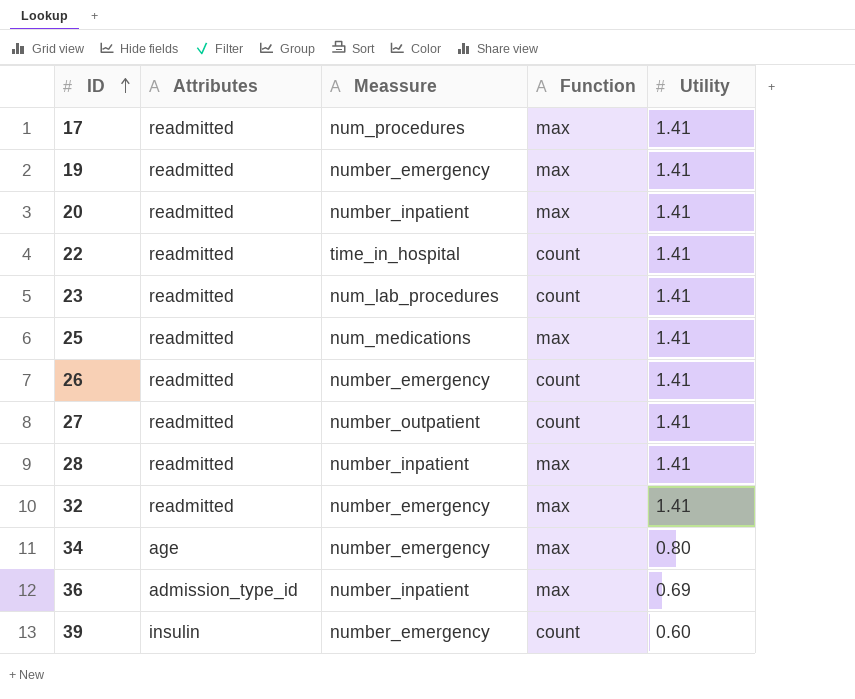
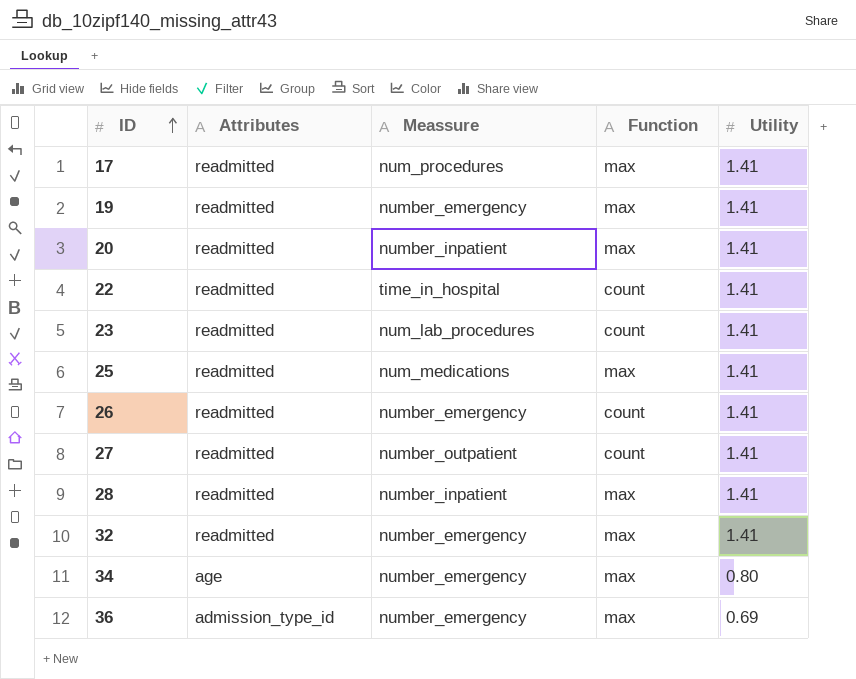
row 39: insulin | number_emergency | count | 0.60 -> none
36 | Meassure: number_inpatient -> number_emergency

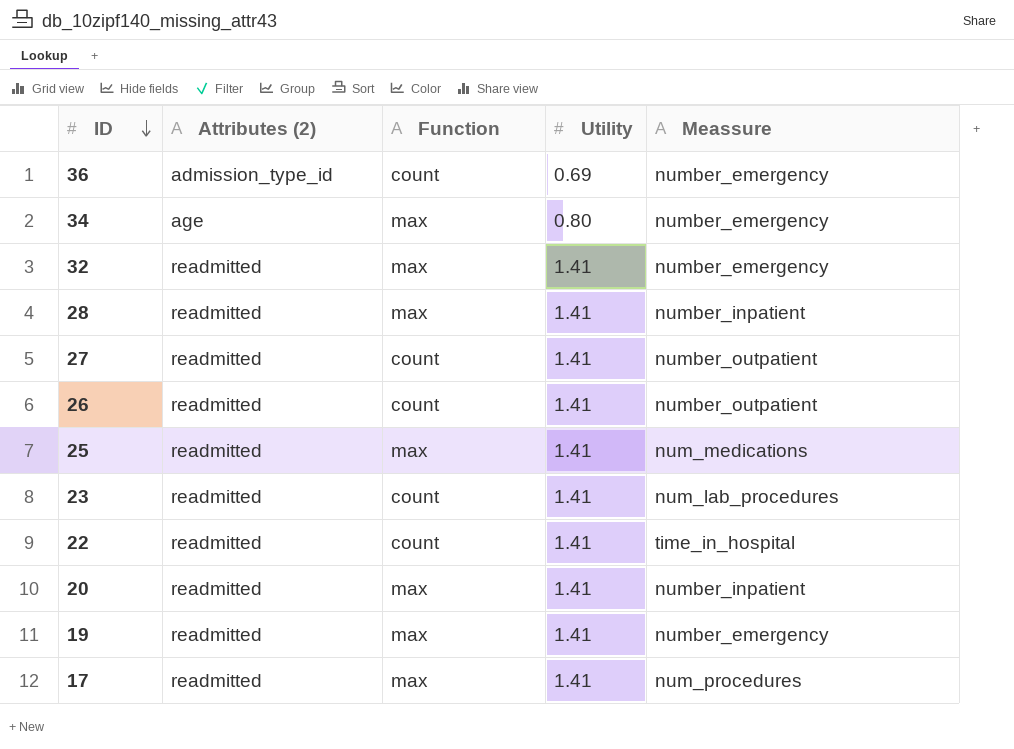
row order: ID ascending -> ID descending
column name: Attributes -> Attributes (2)
column Meassure | position: 3 -> 5
36 | Function: max -> count
26 | Meassure: number_emergency -> number_outpatient

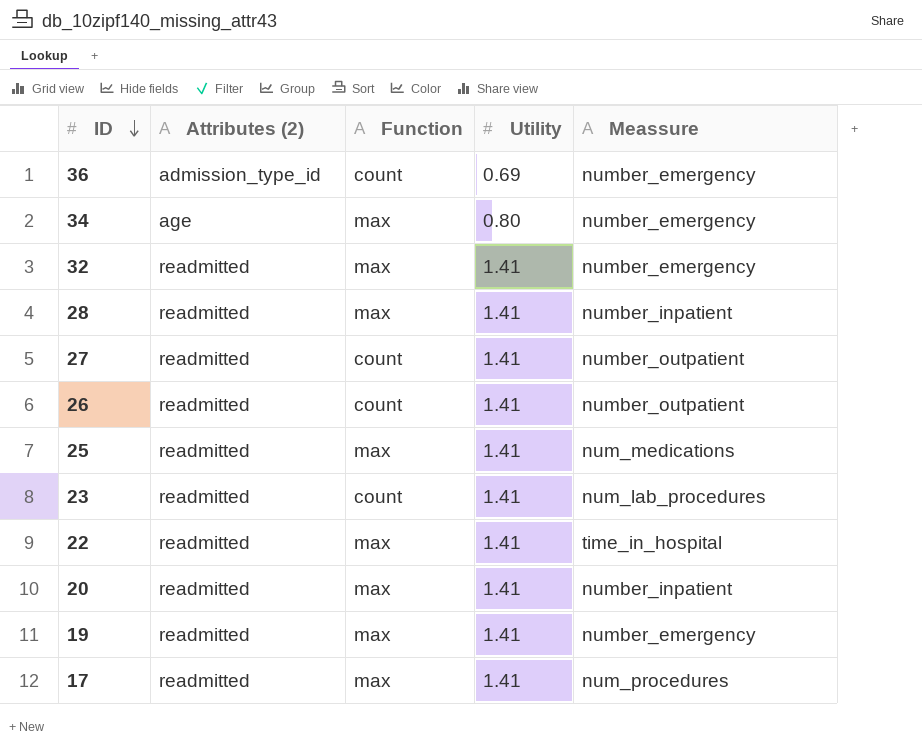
22 | Function: count -> max

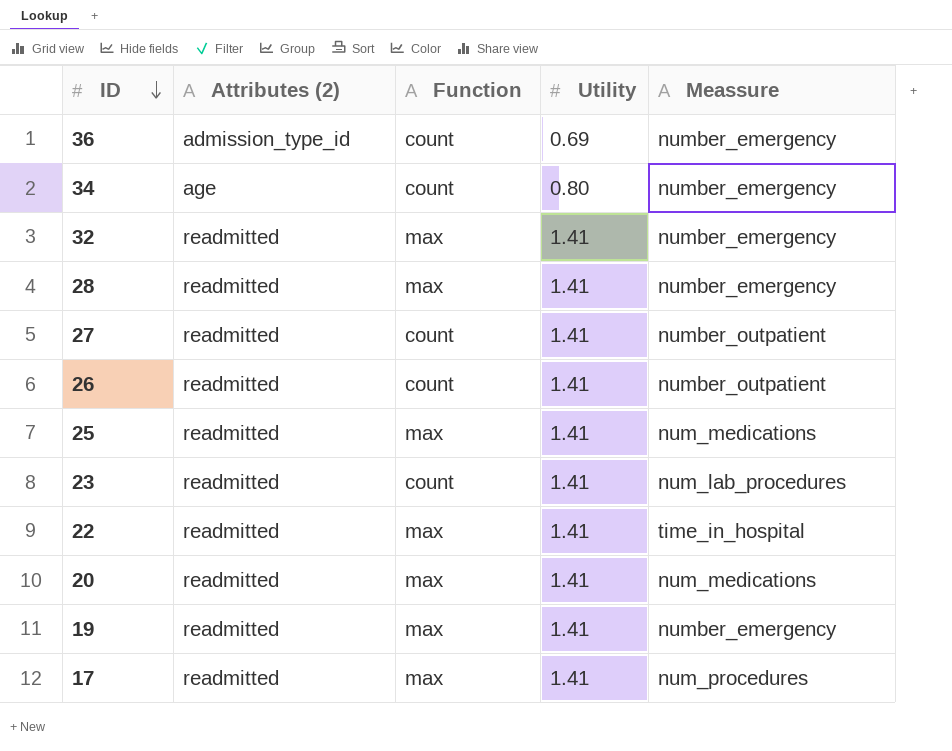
34 | Function: max -> count
28 | Meassure: number_inpatient -> number_emergency
20 | Meassure: number_inpatient -> num_medications

